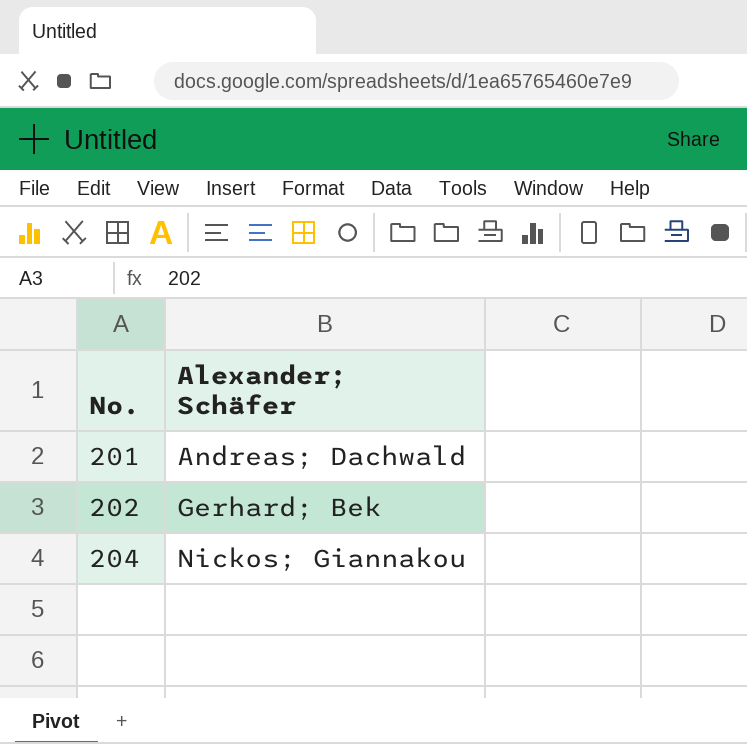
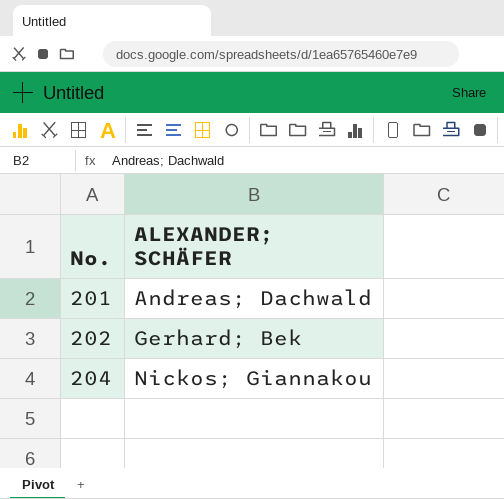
column name: Alexander; Schäfer -> ALEXANDER; SCHÄFER

